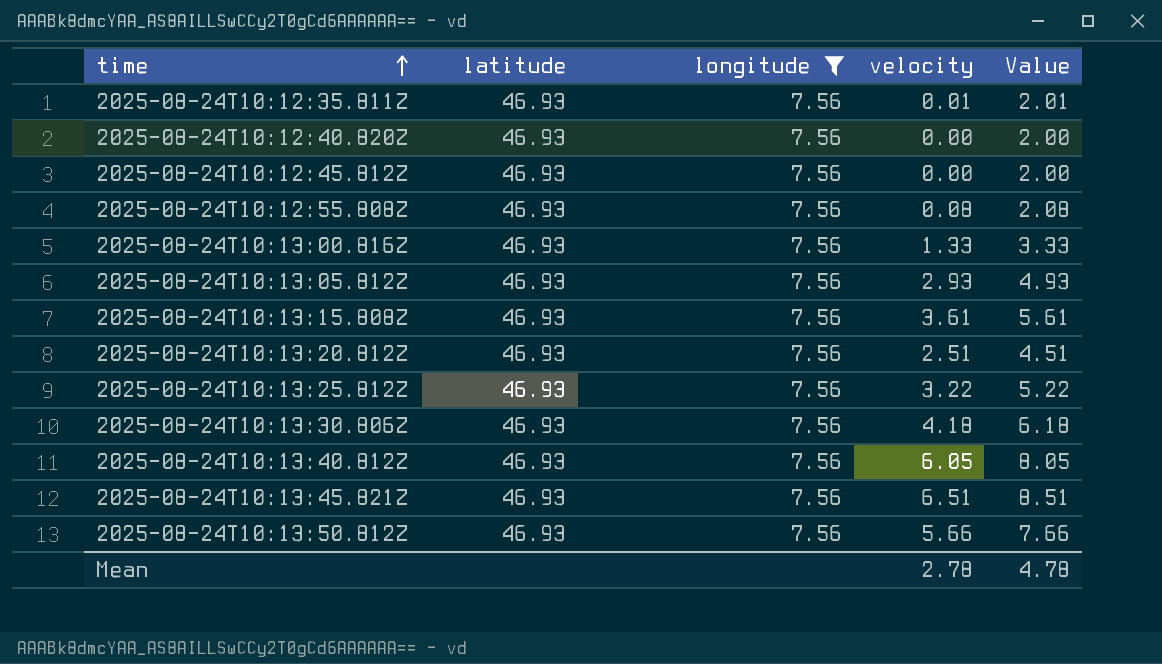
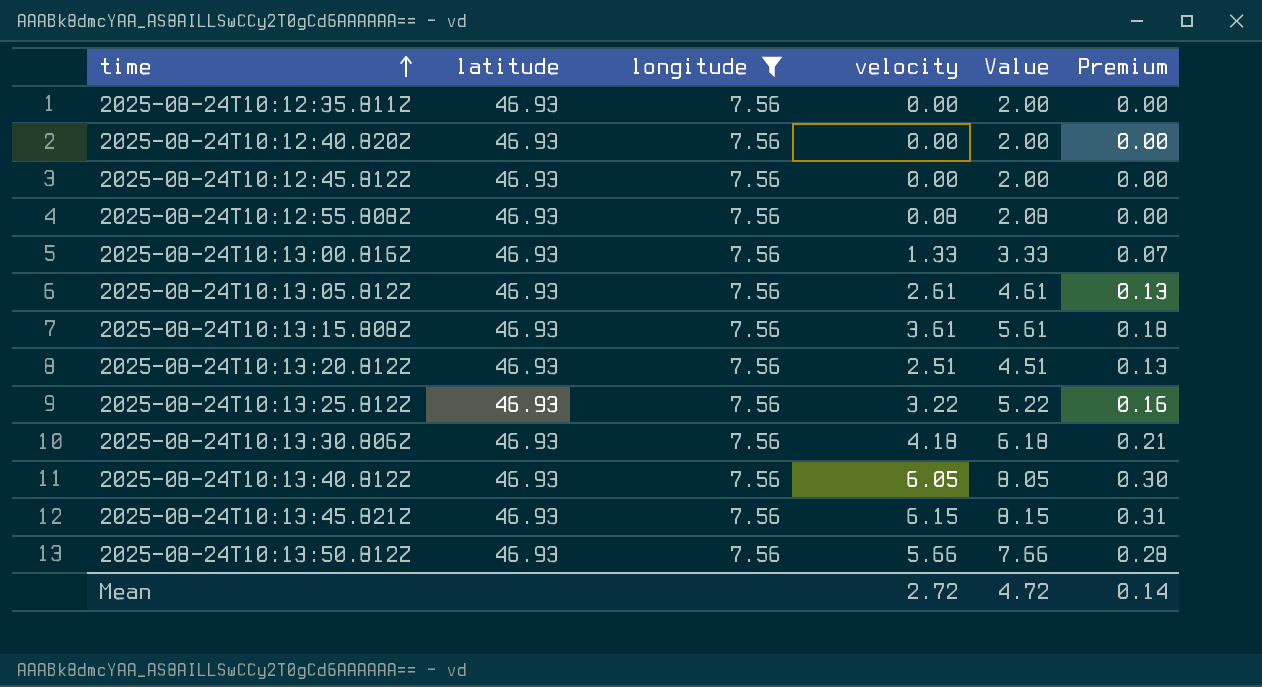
column Premium | formula: none -> [velocity] * 0.05
2025-08-24T10:12:35.811Z | velocity: 0.01 -> 0.00
2025-08-24T10:12:35.811Z | Value: 2.01 -> 2.00
2025-08-24T10:13:05.812Z | velocity: 2.93 -> 2.61
2025-08-24T10:13:05.812Z | Value: 4.93 -> 4.61
2025-08-24T10:13:45.821Z | velocity: 6.51 -> 6.15
2025-08-24T10:13:45.821Z | Value: 8.51 -> 8.15
Mean | velocity: 2.78 -> 2.72
Mean | Value: 4.78 -> 4.72

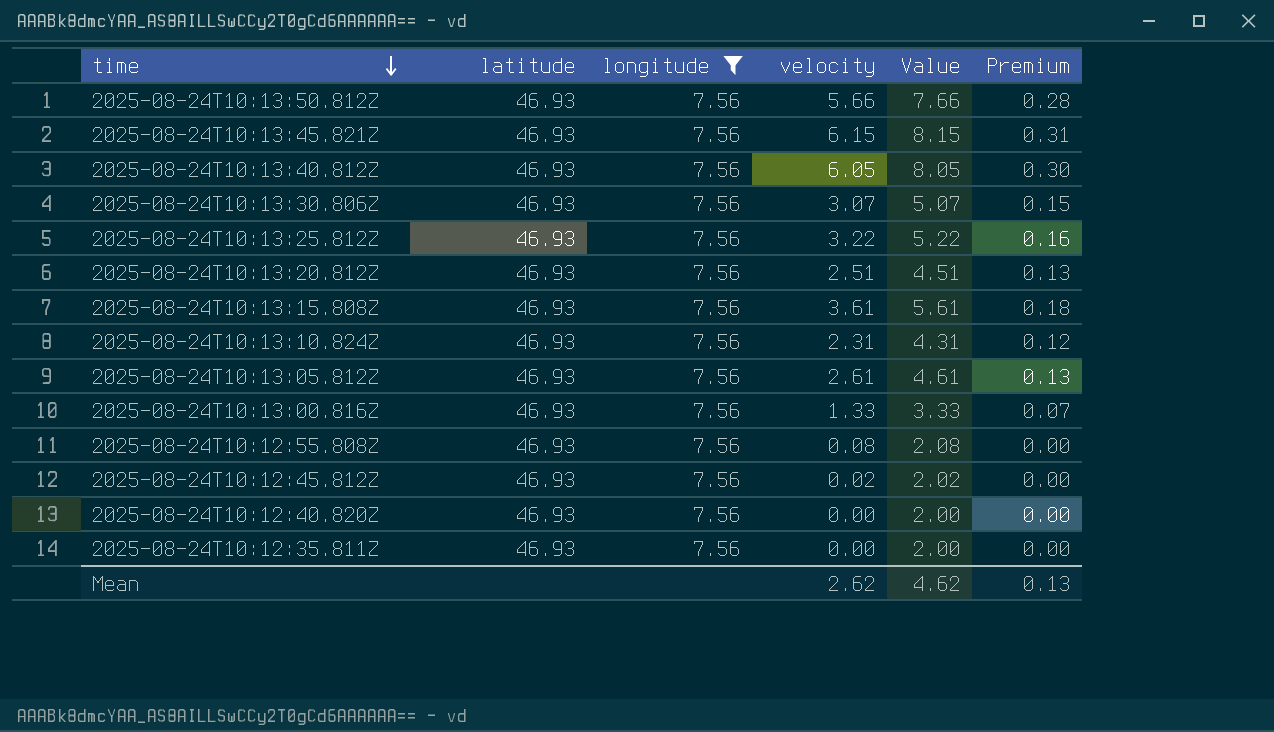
row order: time ascending -> time descending
2025-08-24T10:13:30.806Z | velocity: 4.18 -> 3.07
2025-08-24T10:13:30.806Z | Value: 6.18 -> 5.07
2025-08-24T10:13:30.806Z | Premium: 0.21 -> 0.15
row 2025-08-24T10:13:10.824Z: none -> 46.93 | 7.56 | 2.31 | 4.31 | 0.12
2025-08-24T10:12:45.812Z | velocity: 0.00 -> 0.02
2025-08-24T10:12:45.812Z | Value: 2.00 -> 2.02
Mean | velocity: 2.72 -> 2.62
Mean | Value: 4.72 -> 4.62
Mean | Premium: 0.14 -> 0.13

